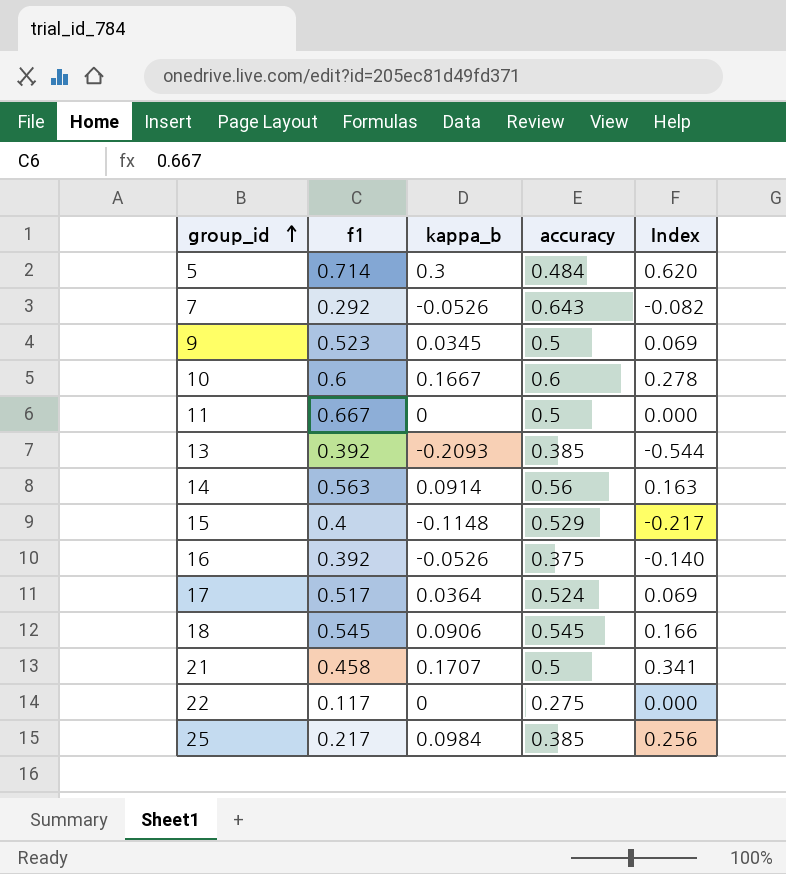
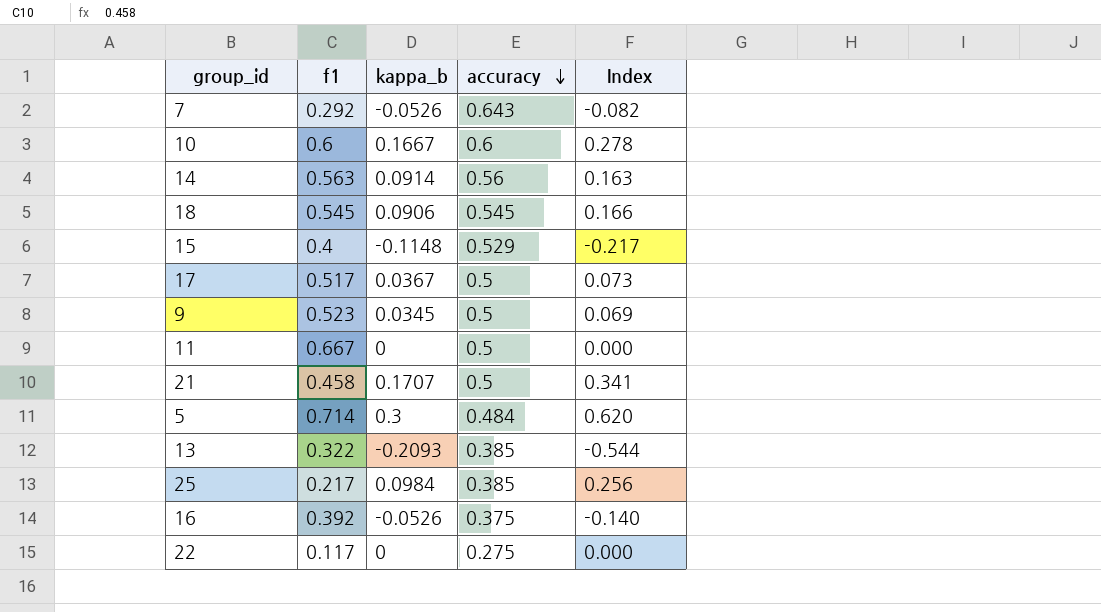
row order: group_id ascending -> accuracy descending
17 | kappa_b: 0.0364 -> 0.0367
17 | accuracy: 0.524 -> 0.5
17 | Index: 0.069 -> 0.073
13 | f1: 0.392 -> 0.322

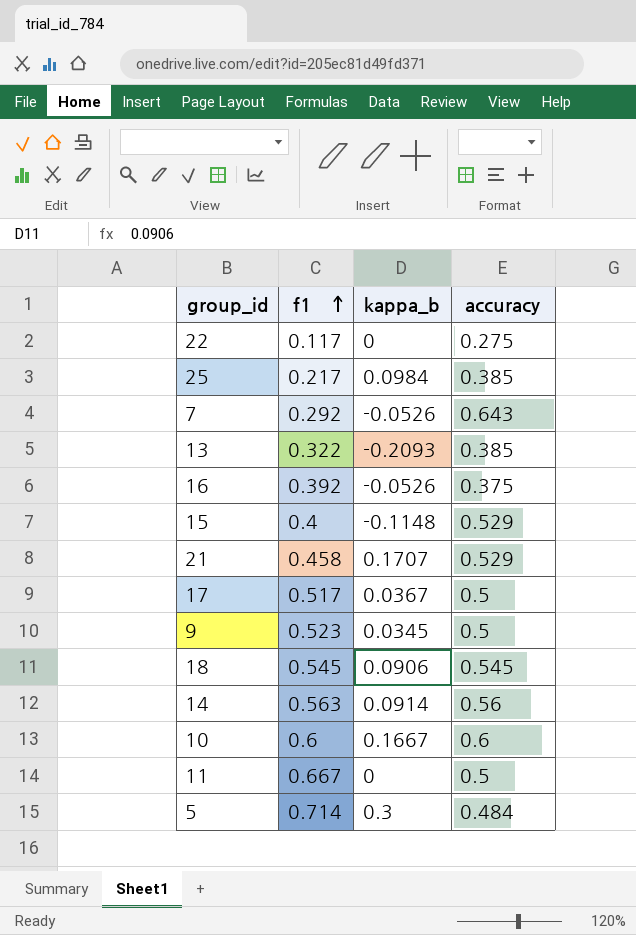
row order: accuracy descending -> f1 ascending
column Index | formula: [kappa_b] / [accuracy] -> none
21 | accuracy: 0.5 -> 0.529

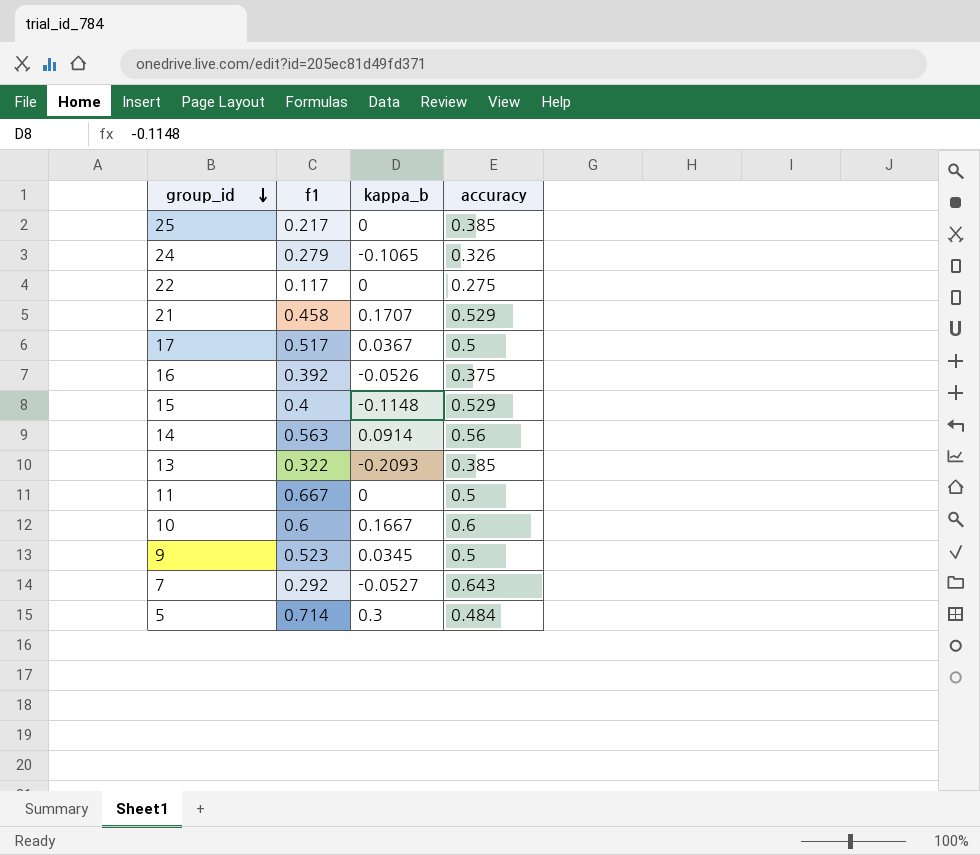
row order: f1 ascending -> group_id descending
row 18: 0.545 | 0.0906 | 0.545 -> none
25 | kappa_b: 0.0984 -> 0
row 24: none -> 0.279 | -0.1065 | 0.326
7 | kappa_b: -0.0526 -> -0.0527

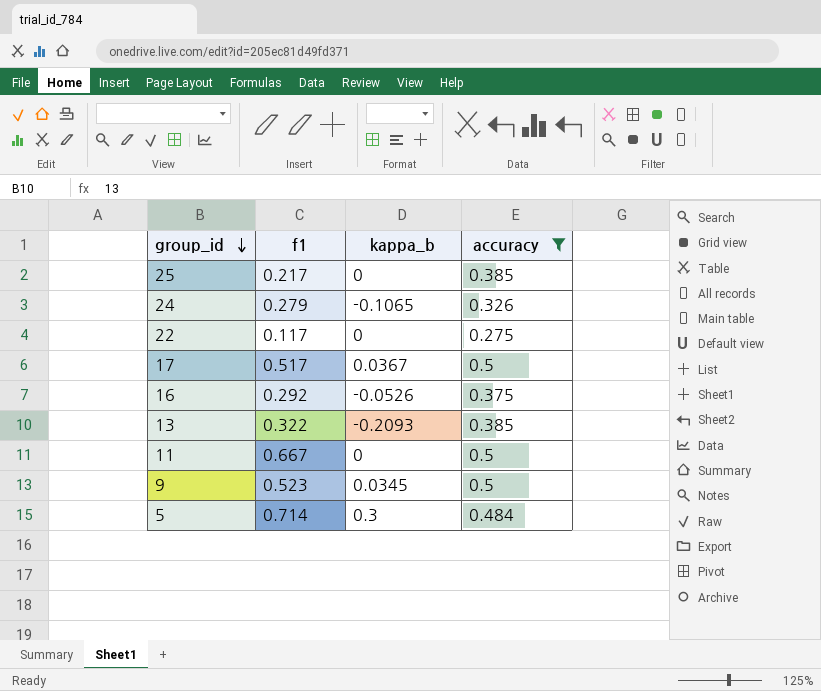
filter: none -> accuracy <= 0.5
16 | f1: 0.392 -> 0.292

